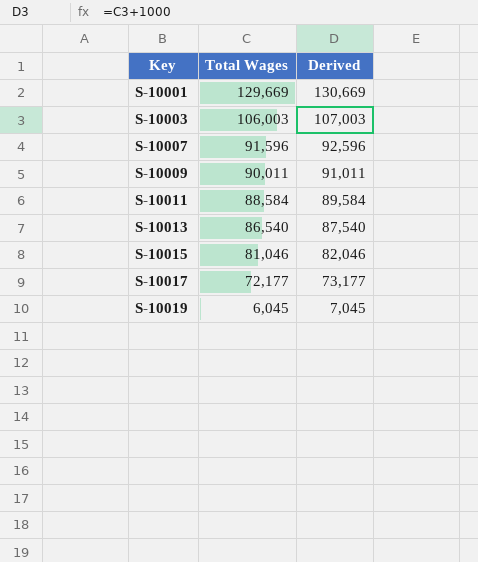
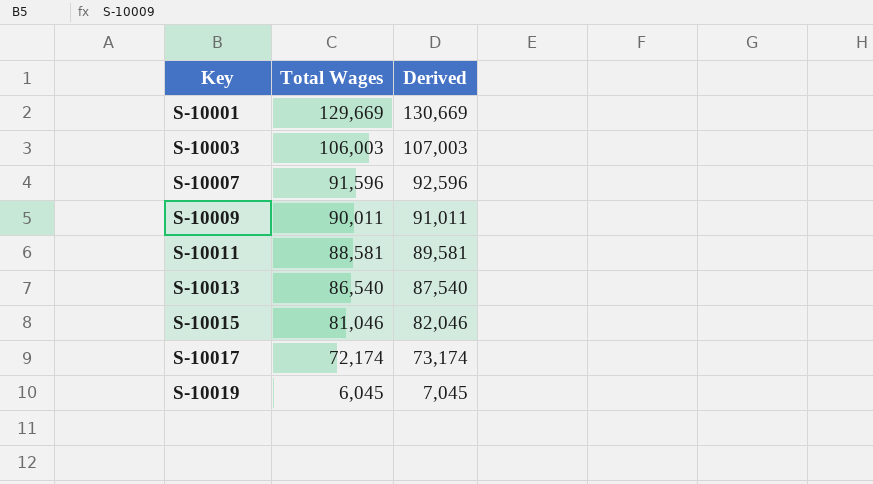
S-10011 | Total Wages: 88,584 -> 88,581
S-10011 | Derived: 89,584 -> 89,581
S-10017 | Total Wages: 72,177 -> 72,174
S-10017 | Derived: 73,177 -> 73,174

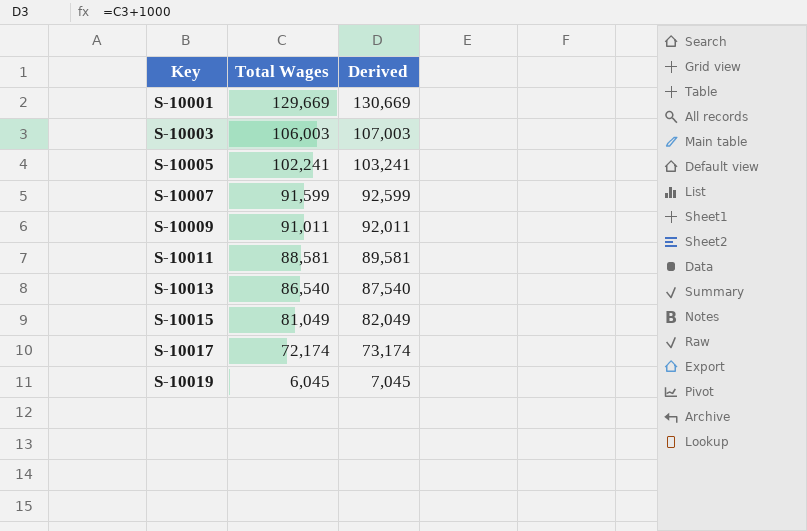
row S-10005: none -> 102,241 | 103,241
S-10007 | Total Wages: 91,596 -> 91,599
S-10007 | Derived: 92,596 -> 92,599
S-10009 | Total Wages: 90,011 -> 91,011
S-10009 | Derived: 91,011 -> 92,011
S-10015 | Total Wages: 81,046 -> 81,049
S-10015 | Derived: 82,046 -> 82,049

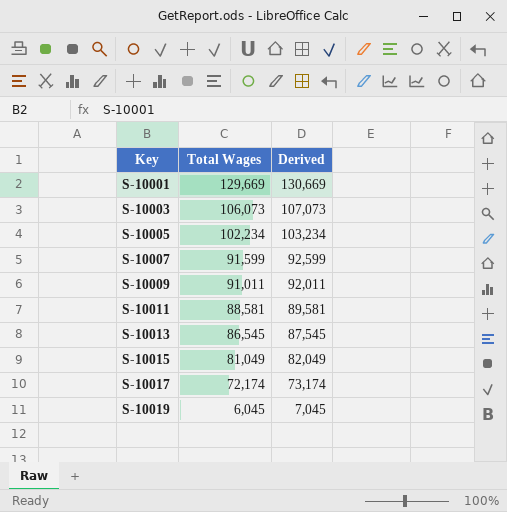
S-10003 | Total Wages: 106,003 -> 106,073
S-10003 | Derived: 107,003 -> 107,073
S-10005 | Total Wages: 102,241 -> 102,234
S-10005 | Derived: 103,241 -> 103,234
S-10013 | Total Wages: 86,540 -> 86,545
S-10013 | Derived: 87,540 -> 87,545

